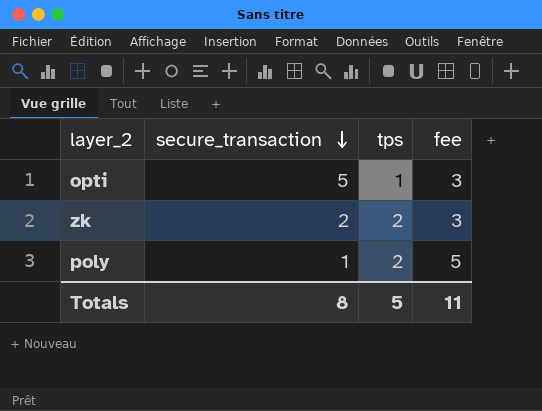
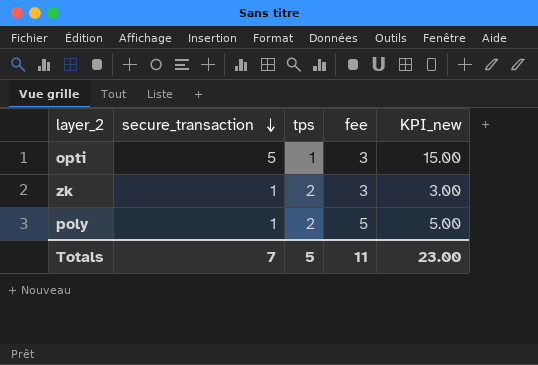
column KPI_new | formula: none -> [secure_transaction] * [fee]
zk | secure_transaction: 2 -> 1
Totals | secure_transaction: 8 -> 7

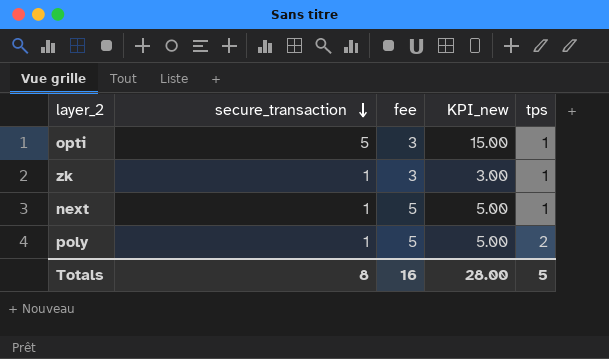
column tps | position: 3 -> 5
zk | tps: 2 -> 1
row next: none -> 1 | 5 | 5.00 | 1
Totals | secure_transaction: 7 -> 8
Totals | fee: 11 -> 16
Totals | KPI_new: 23.00 -> 28.00

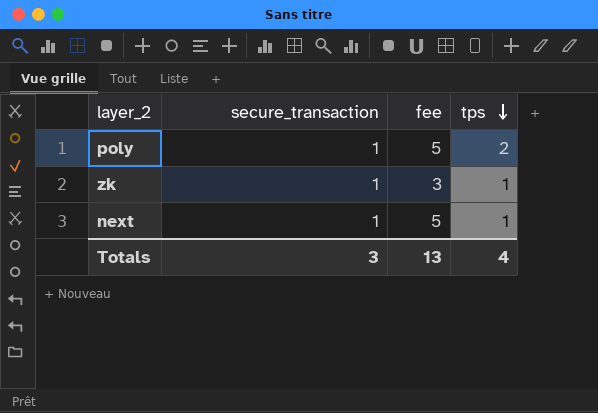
row order: secure_transaction descending -> tps descending
column KPI_new | formula: [secure_transaction] * [fee] -> none
row opti: 5 | 3 | 15.00 | 1 -> none
Totals | secure_transaction: 8 -> 3
Totals | fee: 16 -> 13
Totals | tps: 5 -> 4

